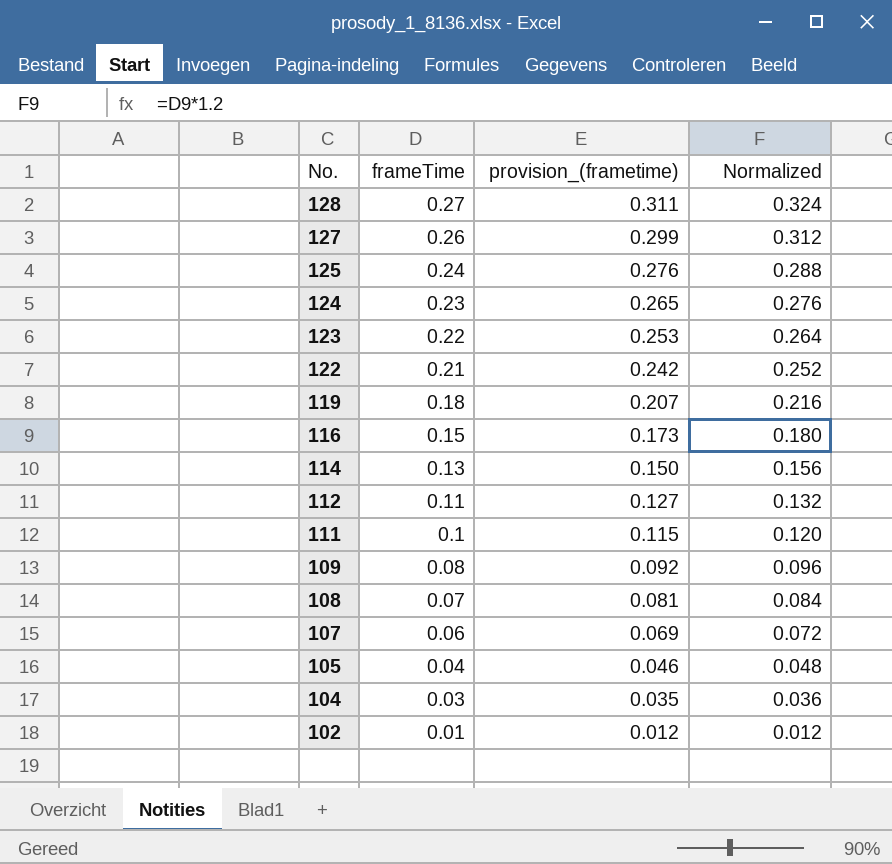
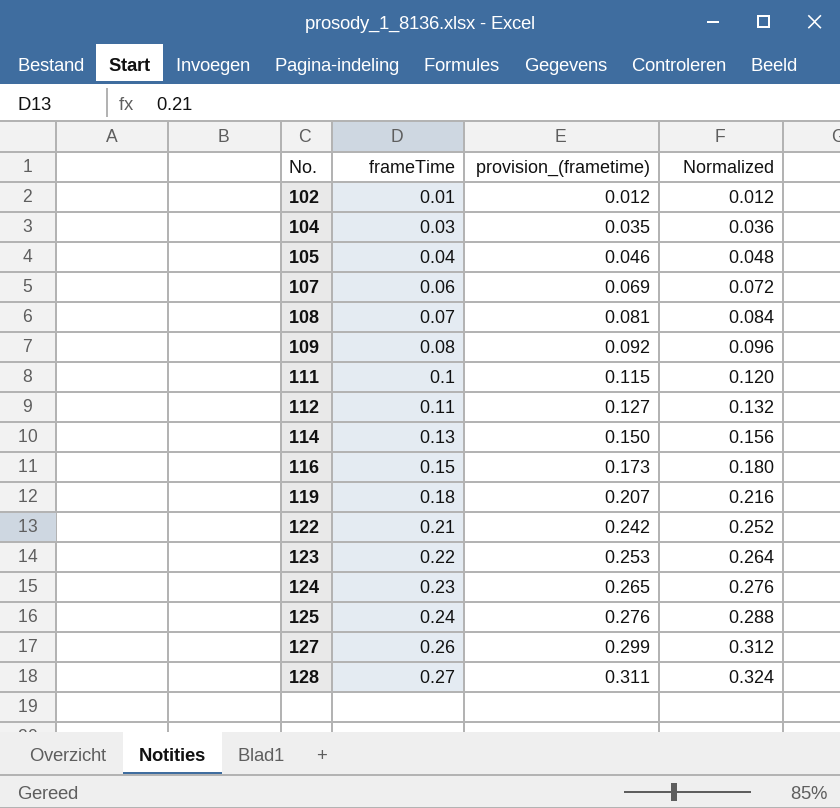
row order: No. descending -> No. ascending

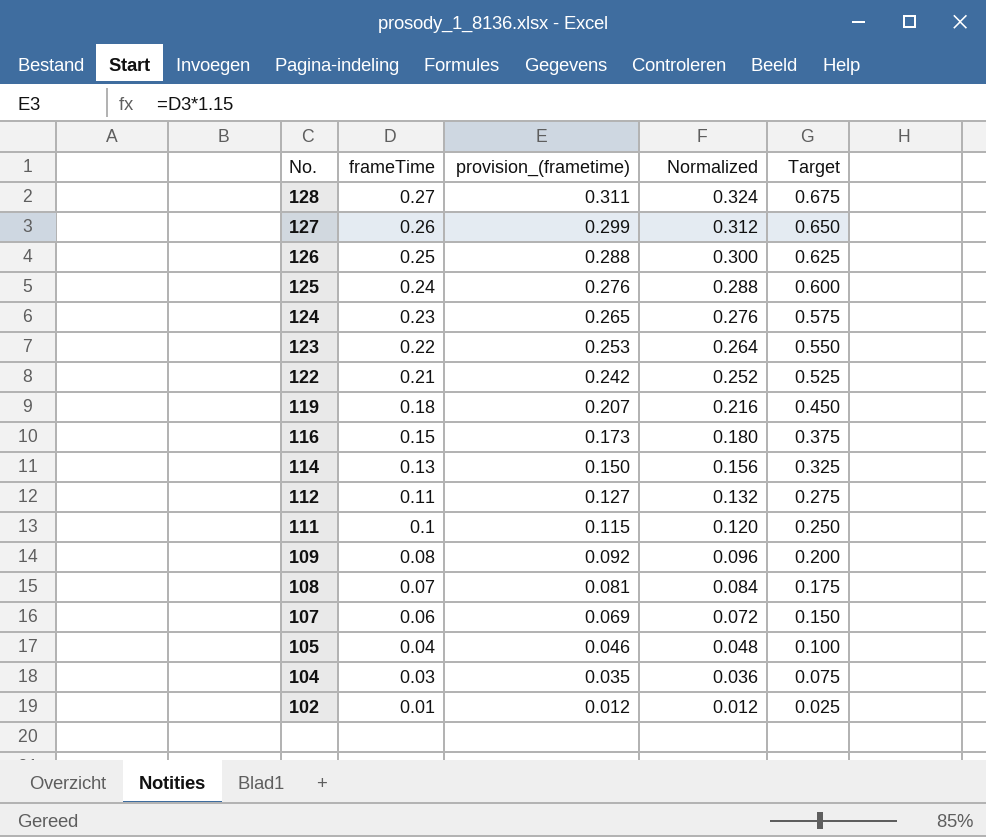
row order: No. ascending -> No. descending
column Target | formula: none -> [frameTime] * 2.5
row 126: none -> 0.25 | 0.288 | 0.300 | 0.625

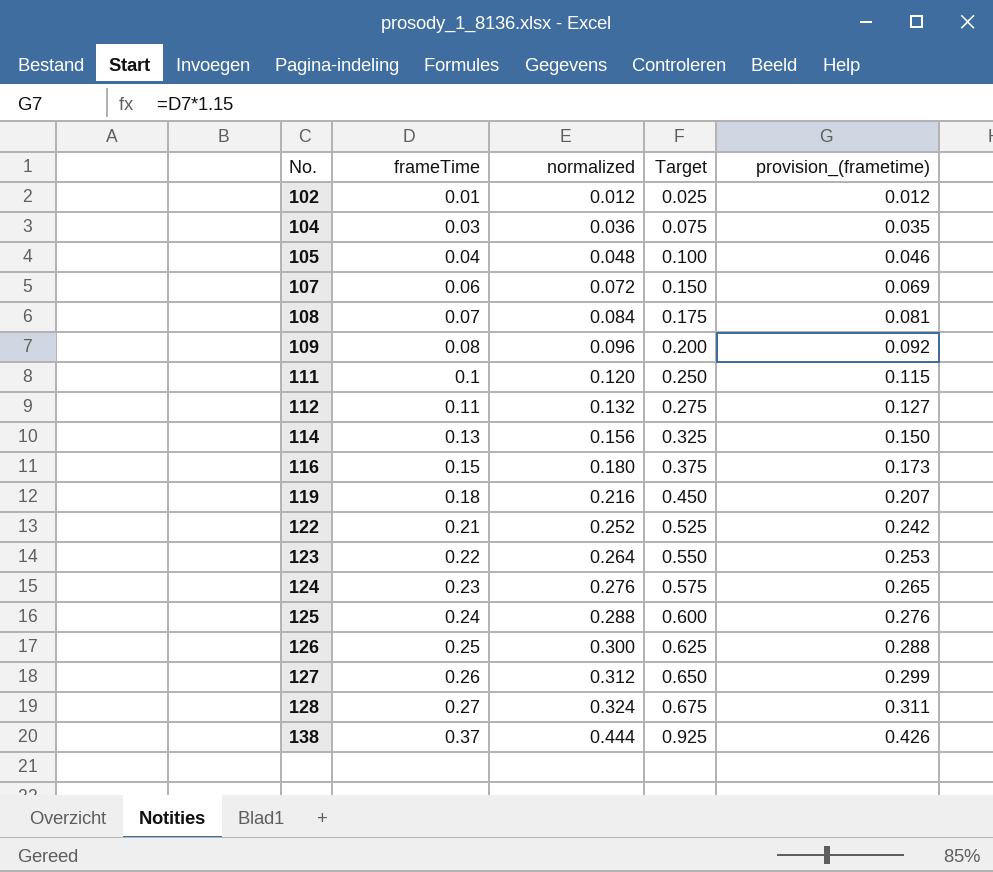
row order: No. descending -> No. ascending
column name: Normalized -> normalized
column provision_(frametime) | position: 3 -> 5
row 138: none -> 0.37 | 0.444 | 0.925 | 0.426

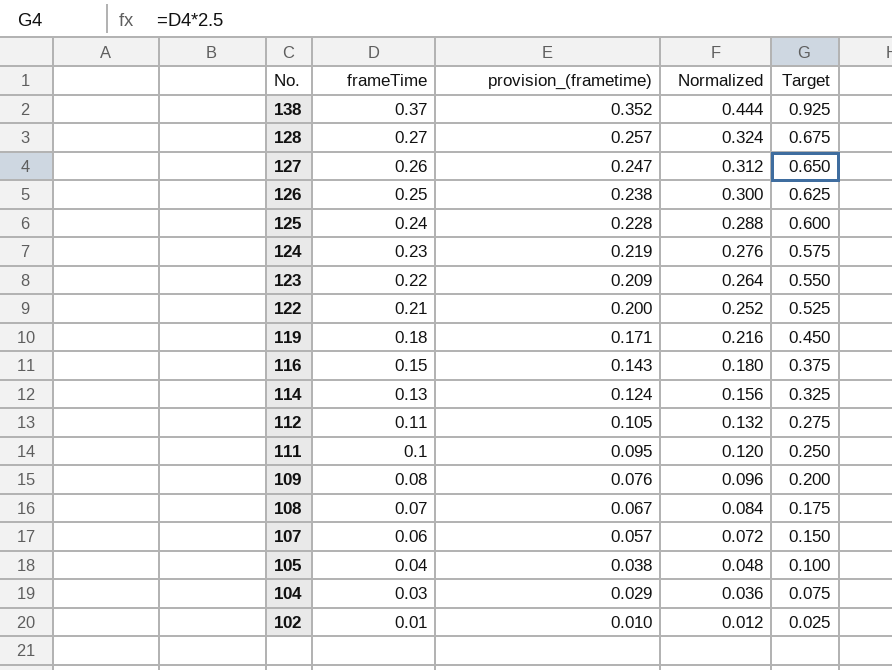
row order: No. ascending -> No. descending
column provision_(frametime) | formula: [frameTime] * 1.15 -> [frameTime] * 0.95
column provision_(frametime) | position: 5 -> 3
column name: normalized -> Normalized

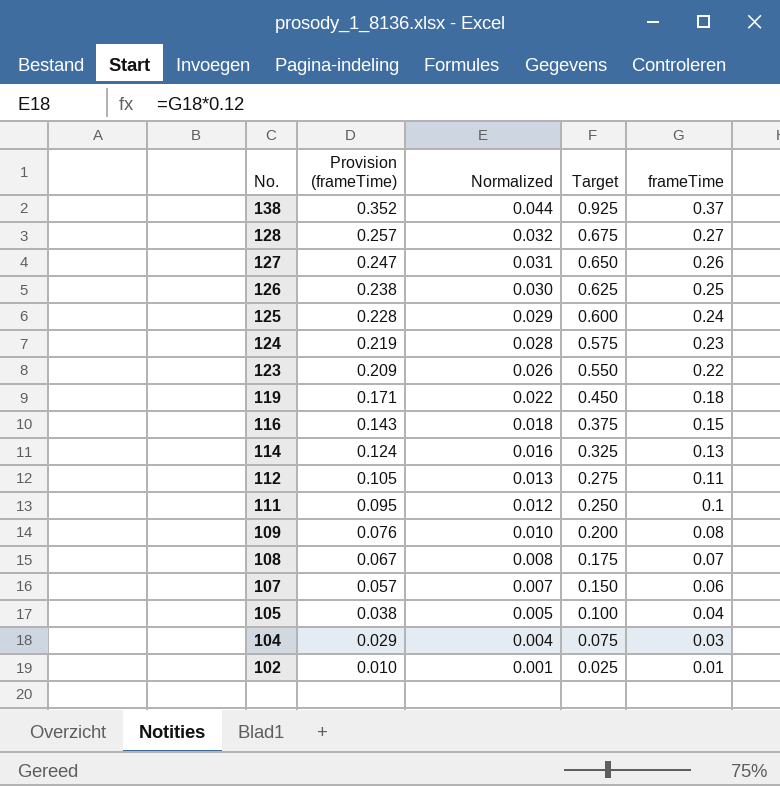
column name: provision_(frametime) -> Provision (frameTime)
column Normalized | formula: [frameTime] * 1.2 -> [frameTime] * 0.12
column frameTime | position: 2 -> 5
row 122: 0.21 | 0.200 | 0.252 | 0.525 -> none

